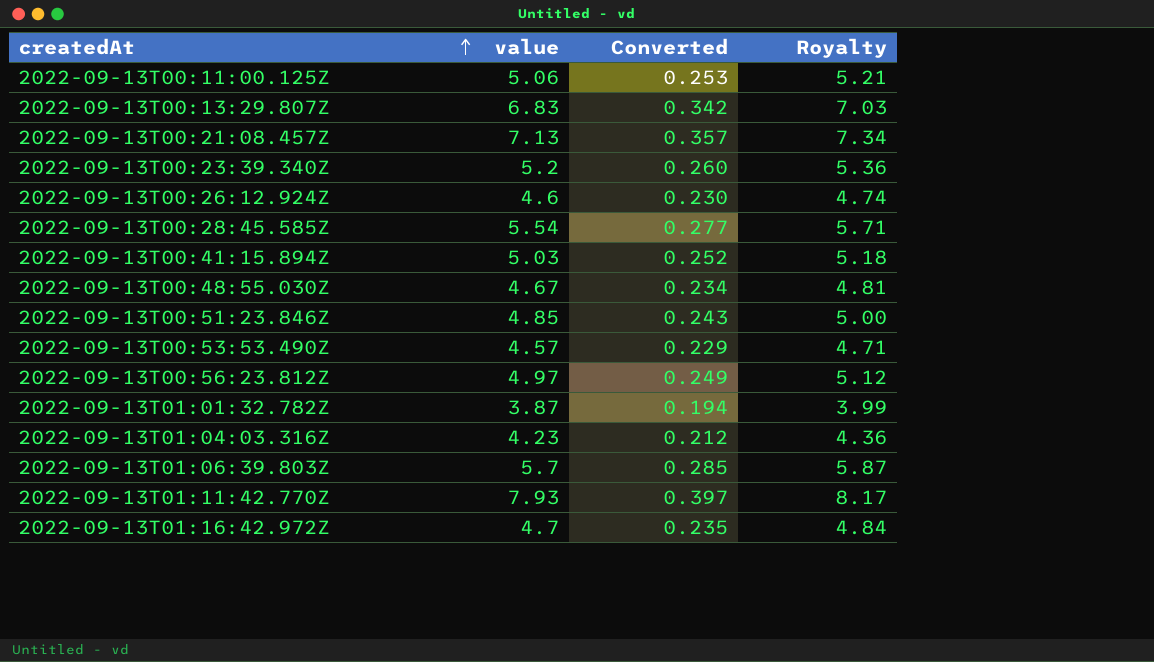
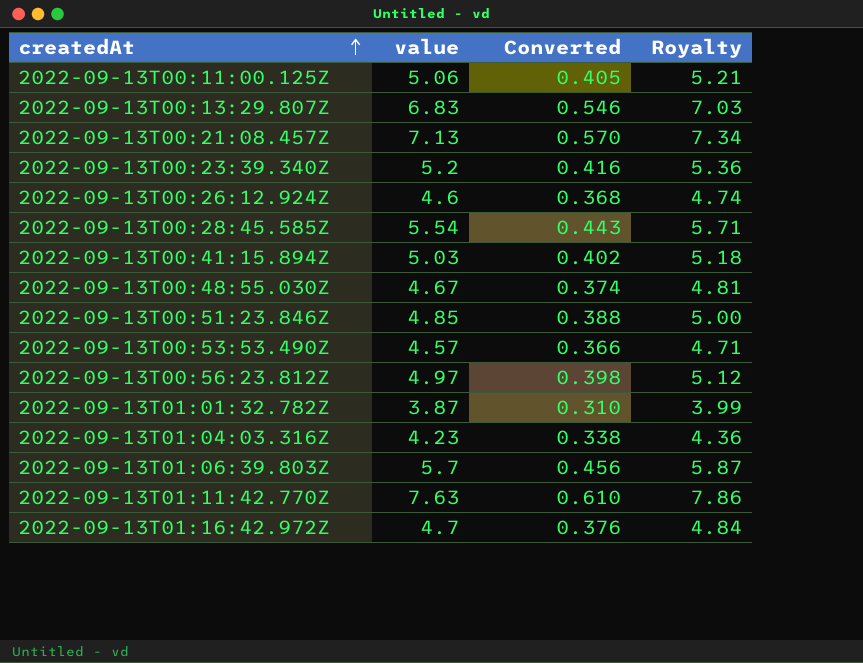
column Converted | formula: [value] * 0.05 -> [value] * 0.08
2022-09-13T01:11:42.770Z | value: 7.93 -> 7.63
2022-09-13T01:11:42.770Z | Royalty: 8.17 -> 7.86

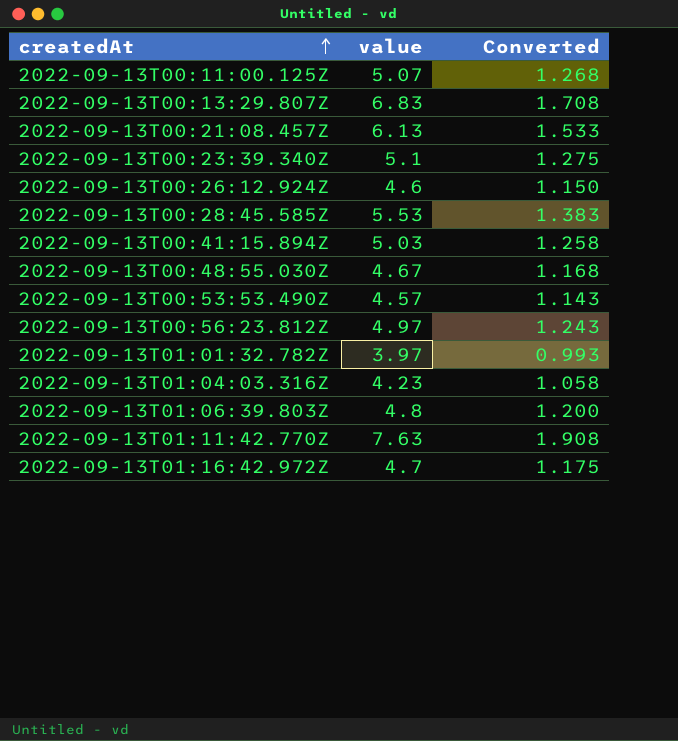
column Royalty | formula: [value] * 1.03 -> none
column Converted | formula: [value] * 0.08 -> [value] * 0.25
row 2022-09-13T00:51:23.846Z: 4.85 | 0.388 | 5.00 -> none
2022-09-13T00:11:00.125Z | value: 5.06 -> 5.07
2022-09-13T00:21:08.457Z | value: 7.13 -> 6.13
2022-09-13T00:23:39.340Z | value: 5.2 -> 5.1
2022-09-13T00:28:45.585Z | value: 5.54 -> 5.53
2022-09-13T01:01:32.782Z | value: 3.87 -> 3.97
2022-09-13T01:06:39.803Z | value: 5.7 -> 4.8

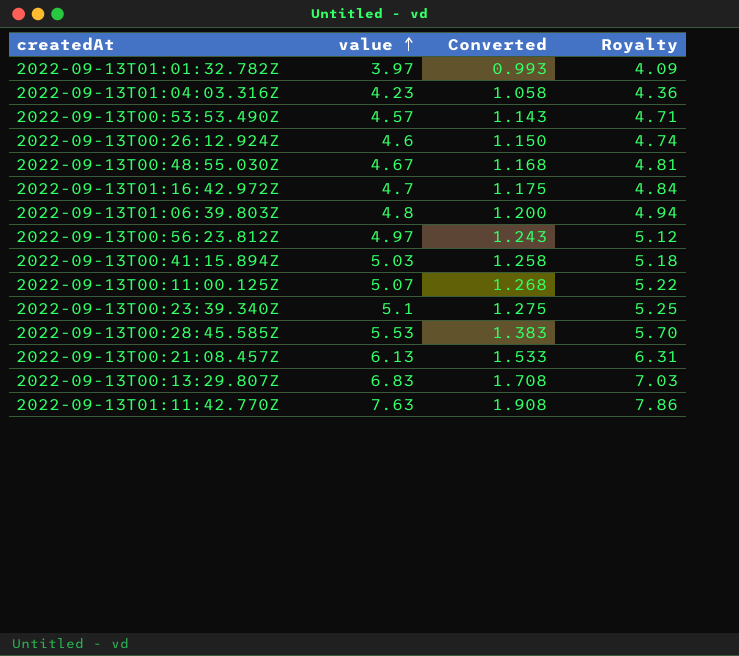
row order: createdAt ascending -> value ascending
column Royalty | formula: none -> [value] * 1.03

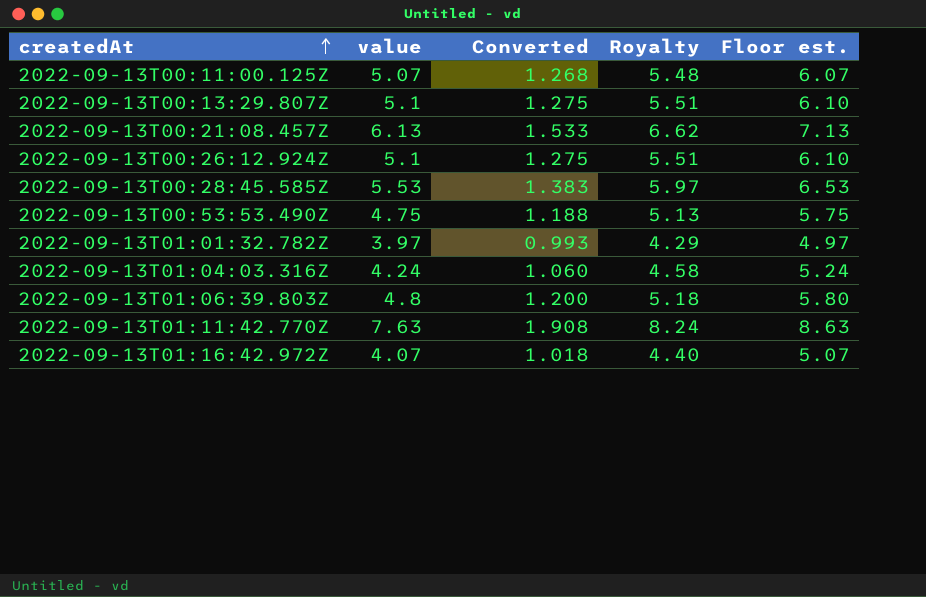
row order: value ascending -> createdAt ascending
column Royalty | formula: [value] * 1.03 -> [value] * 1.08
column Floor est. | formula: none -> [value] + 1
row 2022-09-13T00:48:55.030Z: 4.67 | 1.168 | 4.81 -> none
row 2022-09-13T00:56:23.812Z: 4.97 | 1.243 | 5.12 -> none
row 2022-09-13T00:41:15.894Z: 5.03 | 1.258 | 5.18 -> none
row 2022-09-13T00:23:39.340Z: 5.1 | 1.275 | 5.25 -> none
2022-09-13T00:13:29.807Z | value: 6.83 -> 5.1
2022-09-13T00:13:29.807Z | Converted: 1.708 -> 1.275
2022-09-13T00:26:12.924Z | value: 4.6 -> 5.1
2022-09-13T00:26:12.924Z | Converted: 1.150 -> 1.275
2022-09-13T00:53:53.490Z | value: 4.57 -> 4.75
2022-09-13T00:53:53.490Z | Converted: 1.143 -> 1.188
2022-09-13T01:04:03.316Z | value: 4.23 -> 4.24
2022-09-13T01:04:03.316Z | Converted: 1.058 -> 1.060
2022-09-13T01:16:42.972Z | value: 4.7 -> 4.07
2022-09-13T01:16:42.972Z | Converted: 1.175 -> 1.018

